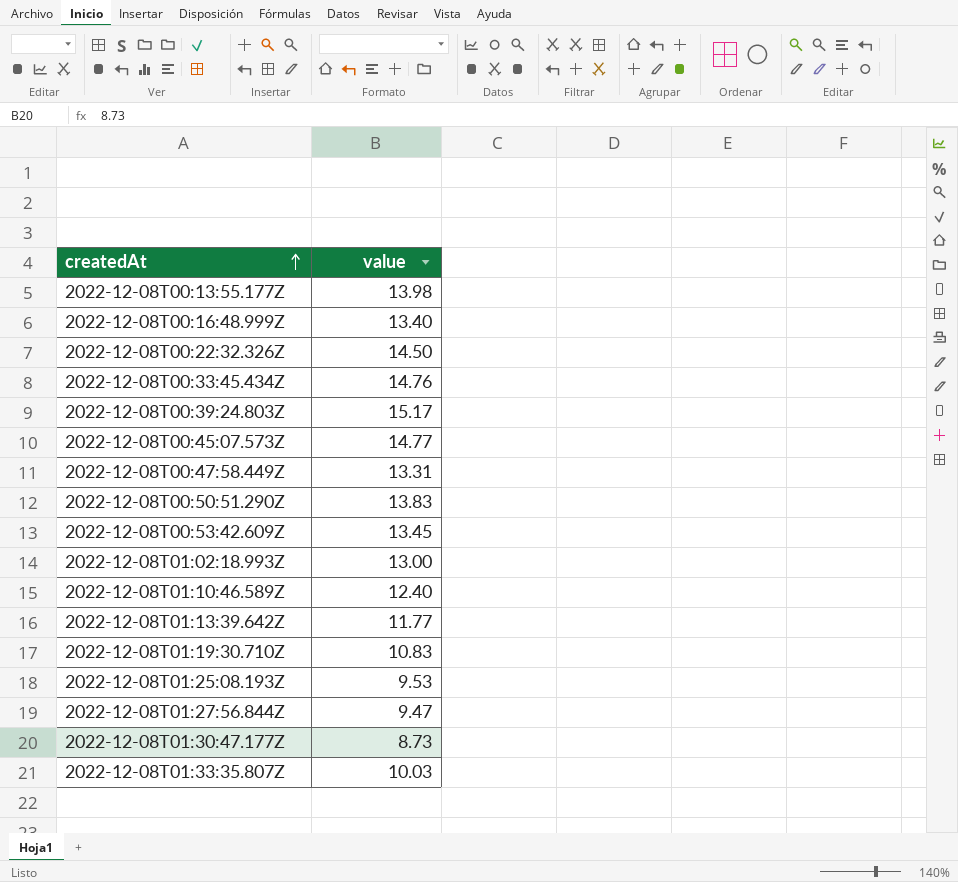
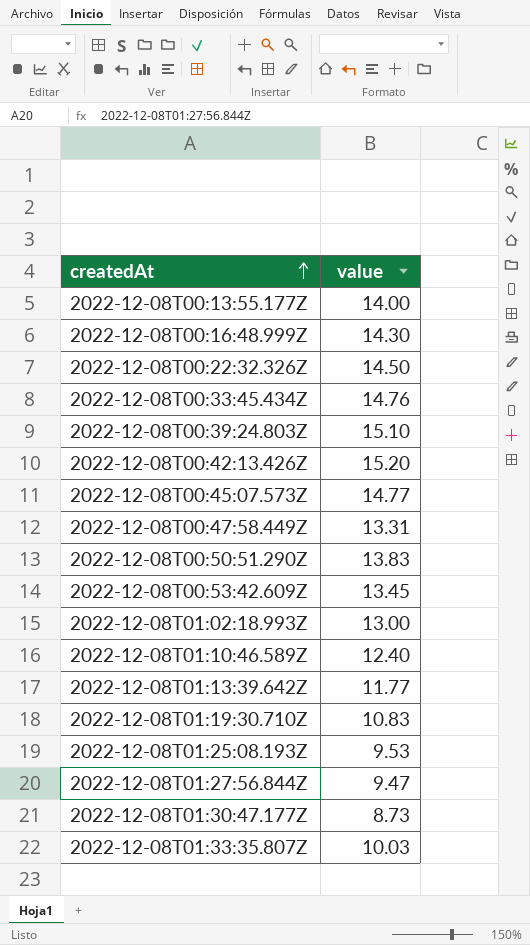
2022-12-08T00:13:55.177Z | value: 13.98 -> 14.00
2022-12-08T00:16:48.999Z | value: 13.40 -> 14.30
2022-12-08T00:39:24.803Z | value: 15.17 -> 15.10
row 2022-12-08T00:42:13.426Z: none -> 15.20

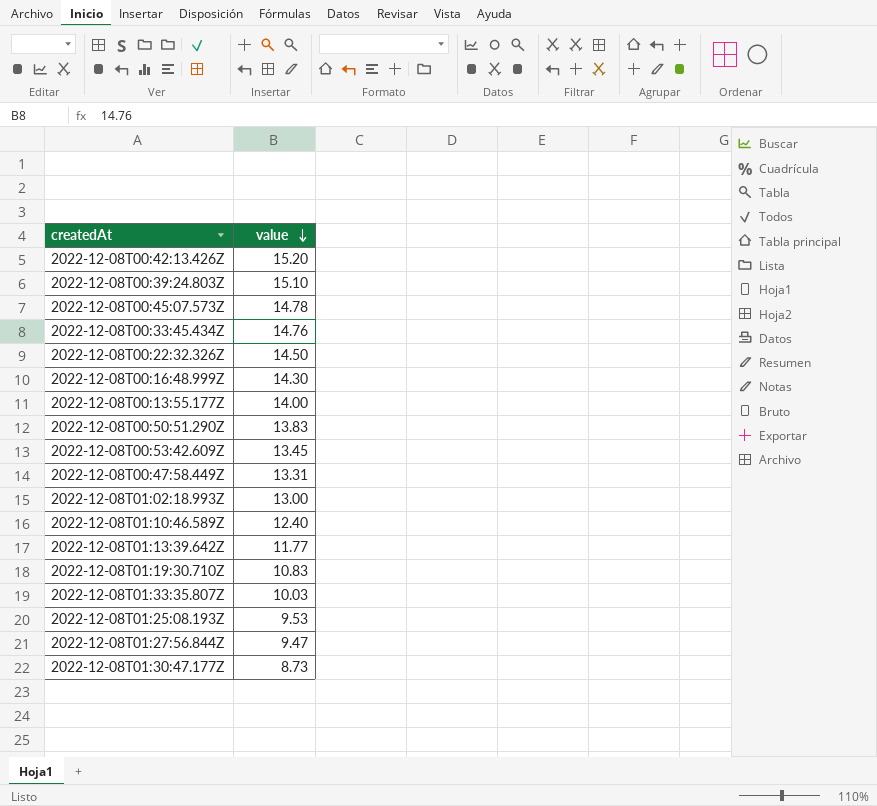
row order: createdAt ascending -> value descending
2022-12-08T00:45:07.573Z | value: 14.77 -> 14.78

